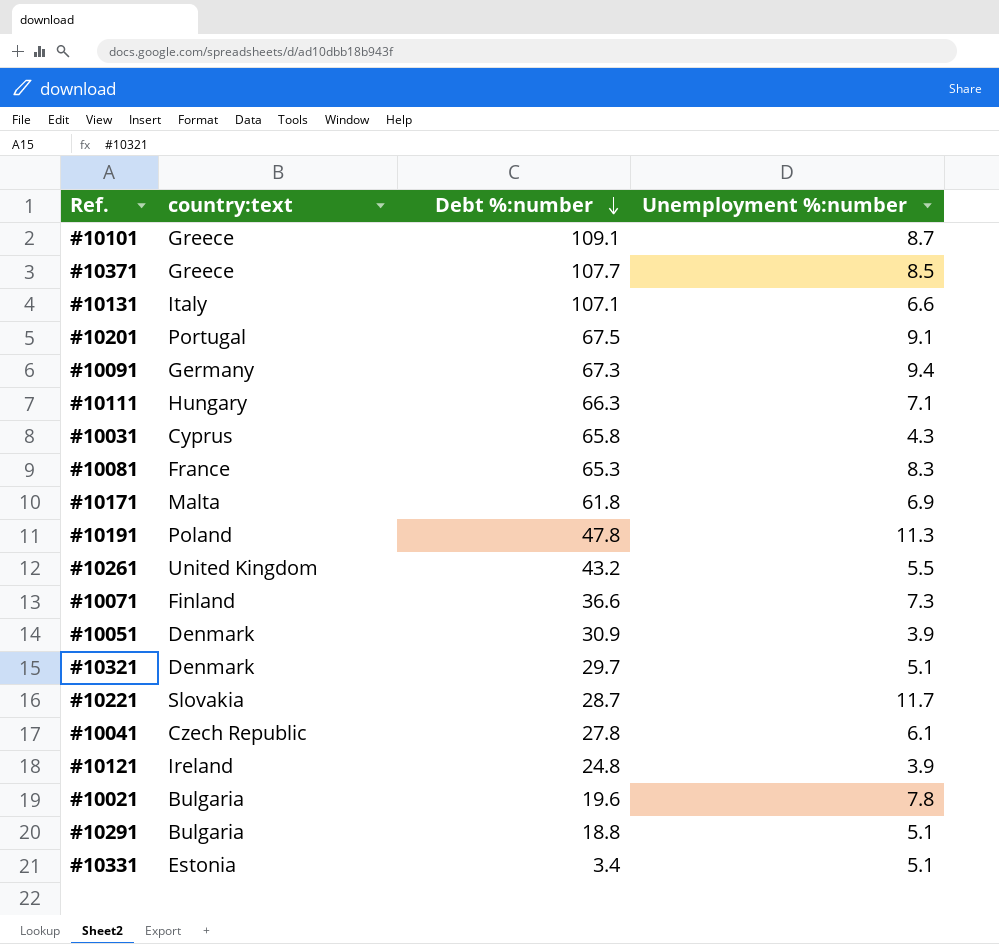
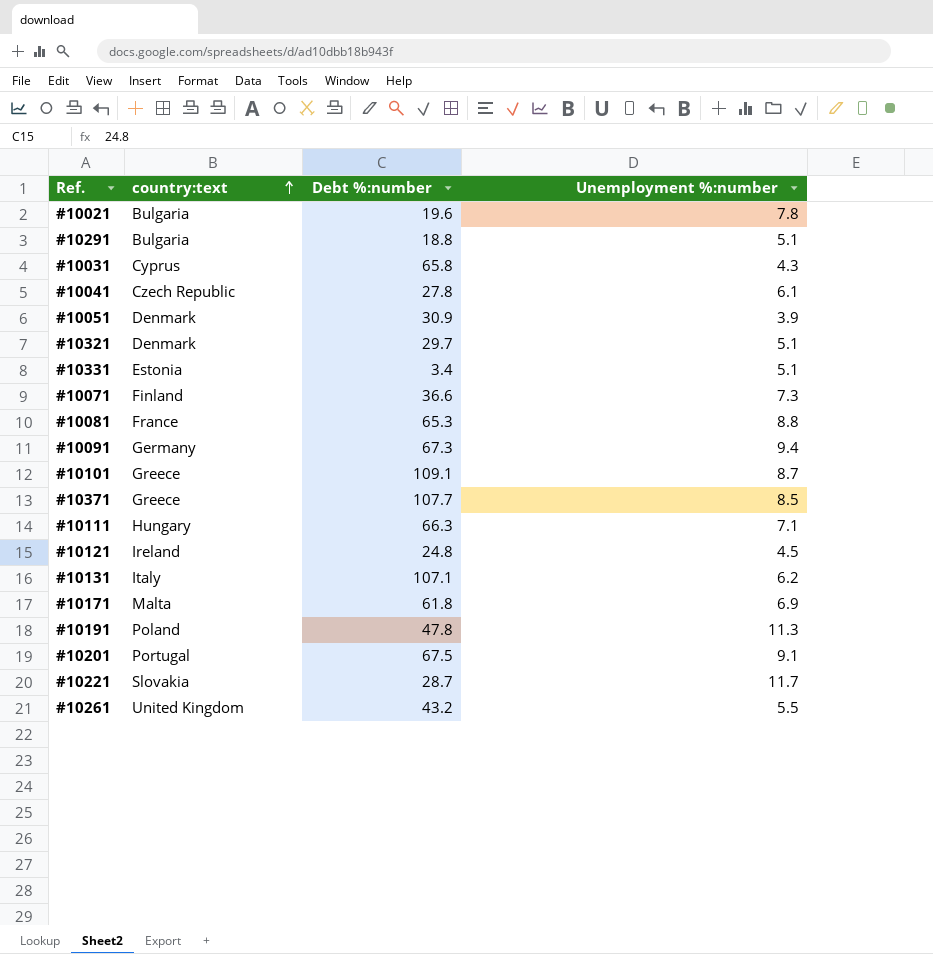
row order: Debt %:number descending -> country:text ascending
#10081 | Unemployment %:number: 8.3 -> 8.8
#10121 | Unemployment %:number: 3.9 -> 4.5
#10131 | Unemployment %:number: 6.6 -> 6.2

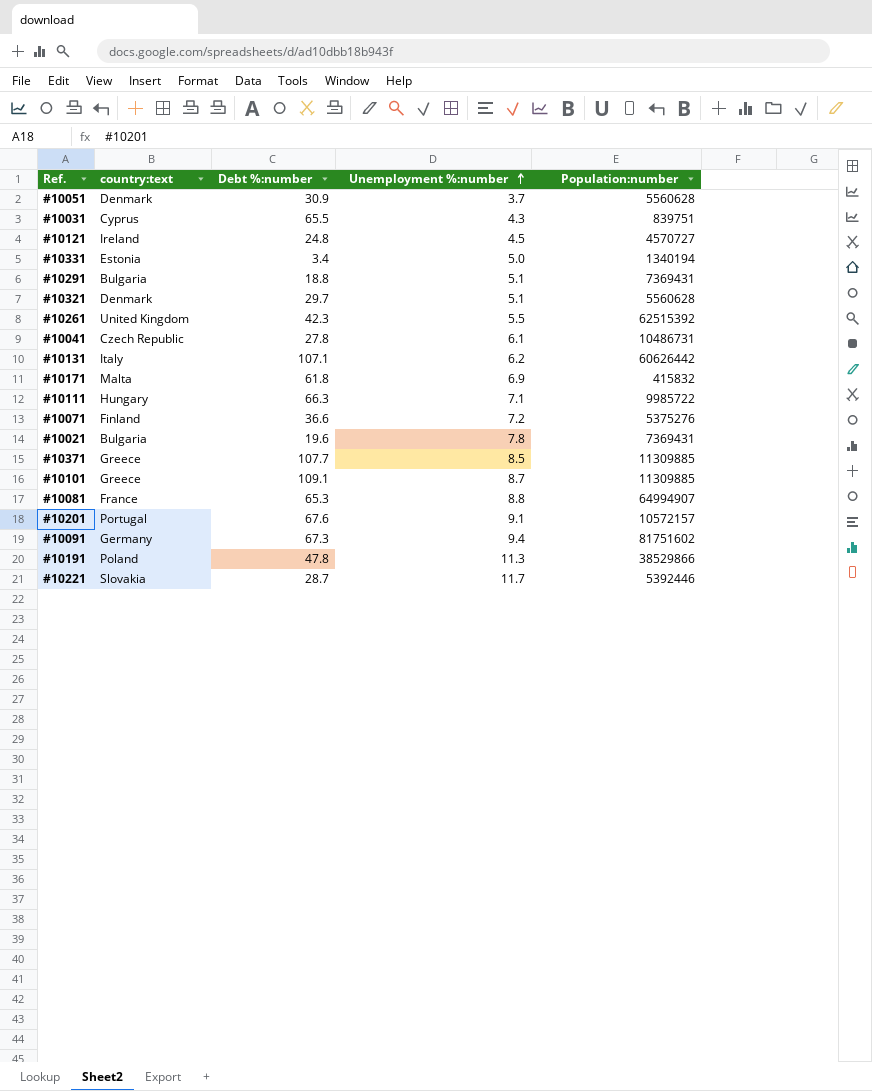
row order: country:text ascending -> Unemployment %:number ascending
column Population:number | position: none -> 5
#10051 | Unemployment %:number: 3.9 -> 3.7
#10031 | Debt %:number: 65.8 -> 65.5
#10331 | Unemployment %:number: 5.1 -> 5.0
#10261 | Debt %:number: 43.2 -> 42.3
#10071 | Unemployment %:number: 7.3 -> 7.2
#10201 | Debt %:number: 67.5 -> 67.6

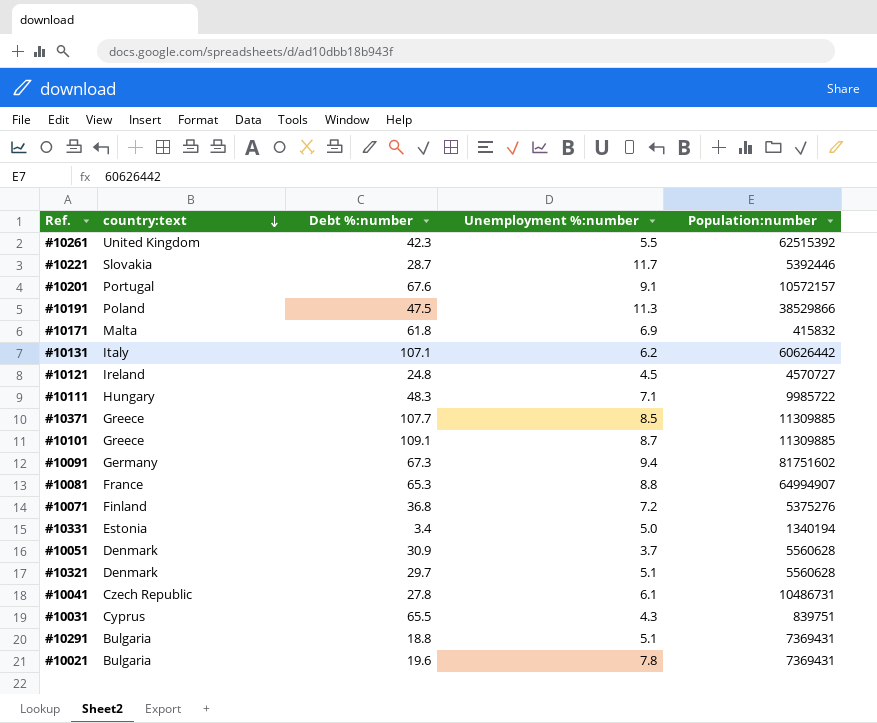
row order: Unemployment %:number ascending -> country:text descending
#10191 | Debt %:number: 47.8 -> 47.5
#10111 | Debt %:number: 66.3 -> 48.3
#10071 | Debt %:number: 36.6 -> 36.8

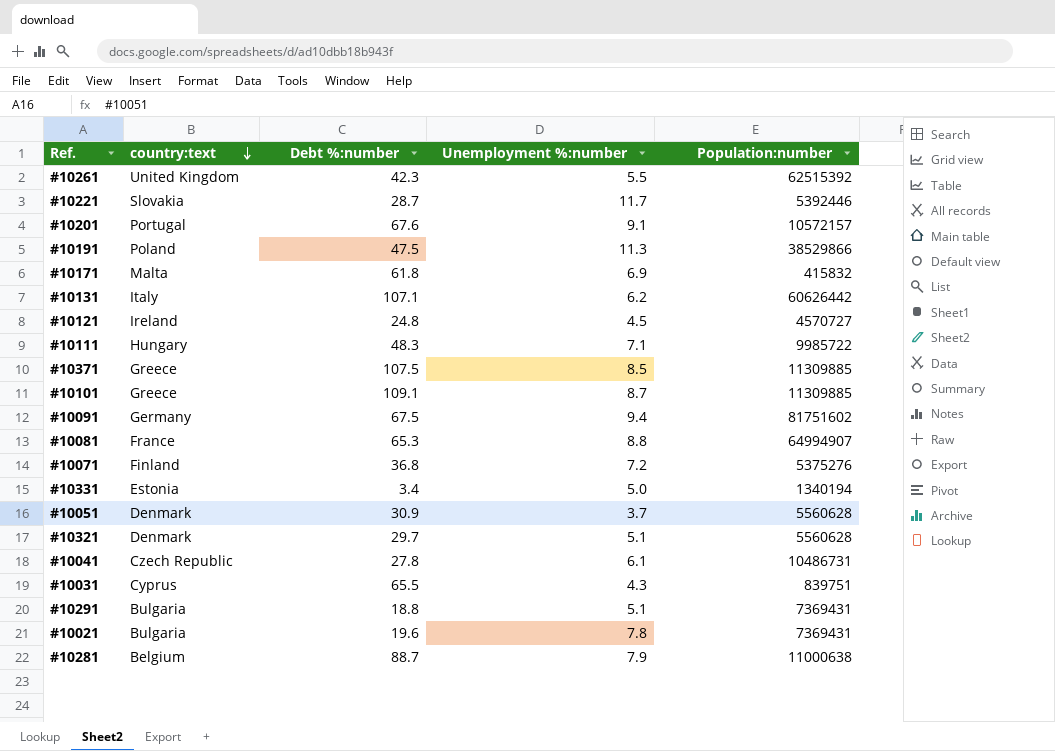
#10371 | Debt %:number: 107.7 -> 107.5
#10091 | Debt %:number: 67.3 -> 67.5
row #10281: none -> Belgium | 88.7 | 7.9 | 11000638

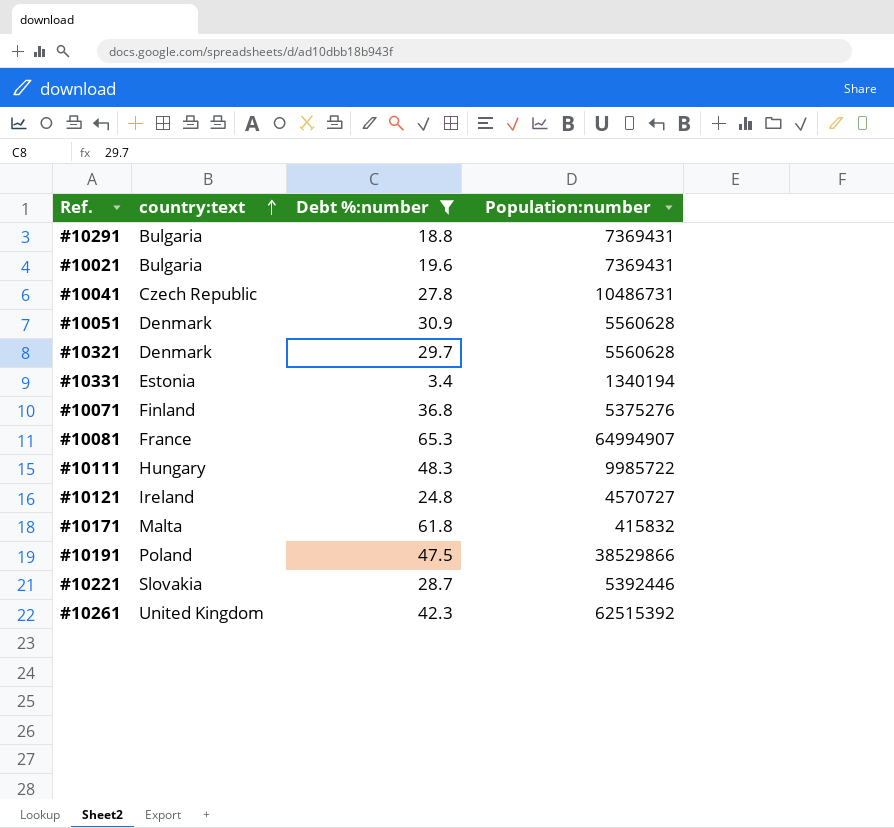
filter: none -> Debt %:number <= 65.3
row order: country:text descending -> country:text ascending
column Unemployment %:number | position: 4 -> none

